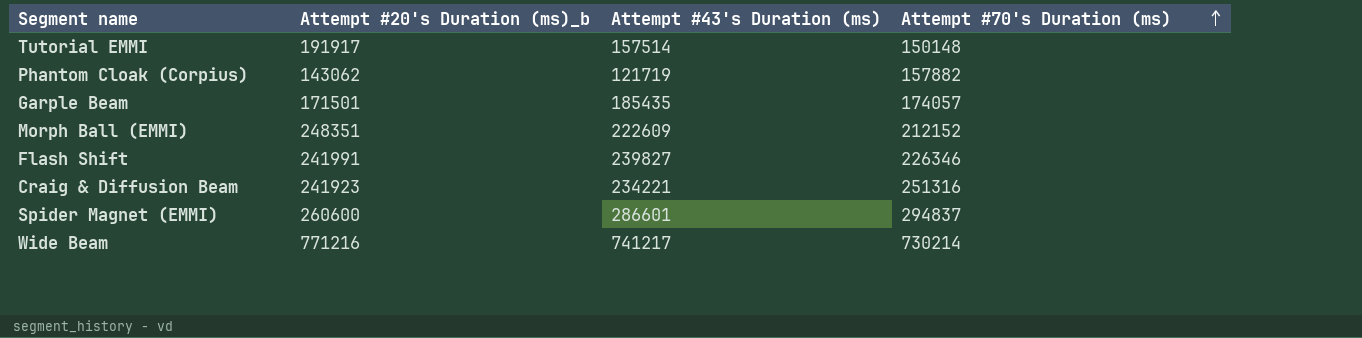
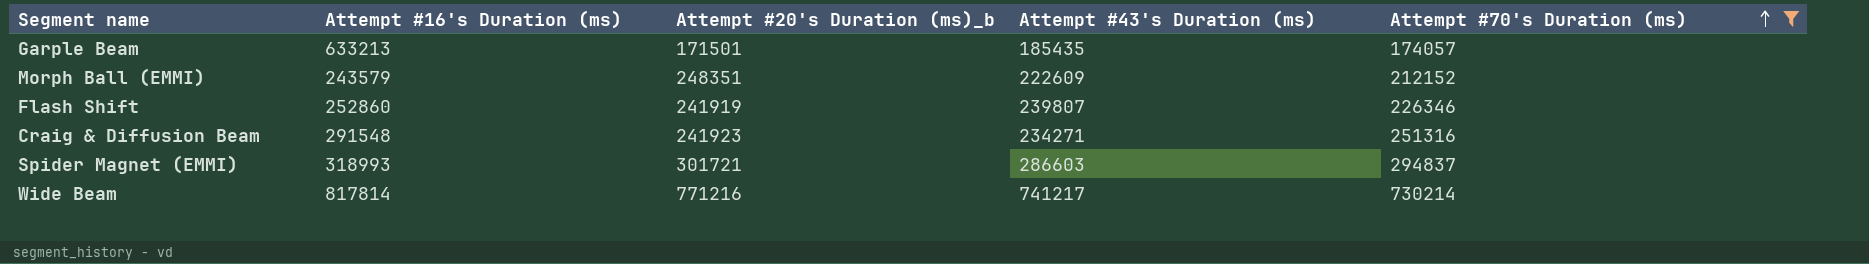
filter: none -> Attempt #70's Duration (ms) >= 174057
column Attempt #16's Duration (ms) | position: none -> 2
Flash Shift | Attempt #20's Duration (ms)_b: 241991 -> 241919
Flash Shift | Attempt #43's Duration (ms): 239827 -> 239807
Craig & Diffusion Beam | Attempt #43's Duration (ms): 234221 -> 234271
Spider Magnet (EMMI) | Attempt #20's Duration (ms)_b: 260600 -> 301721
Spider Magnet (EMMI) | Attempt #43's Duration (ms): 286601 -> 286603

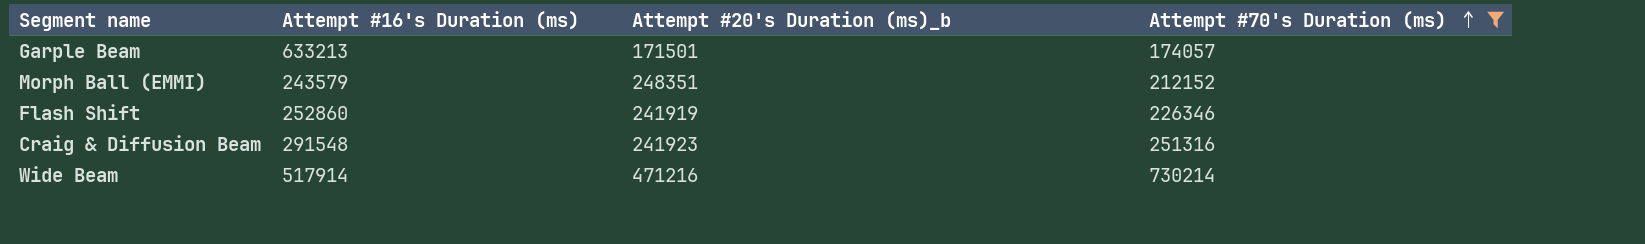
column Attempt #43's Duration (ms) | position: 4 -> none
row Spider Magnet (EMMI): 318993 | 301721 | 286603 | 294837 -> none
Wide Beam | Attempt #16's Duration (ms): 817814 -> 517914
Wide Beam | Attempt #20's Duration (ms)_b: 771216 -> 471216

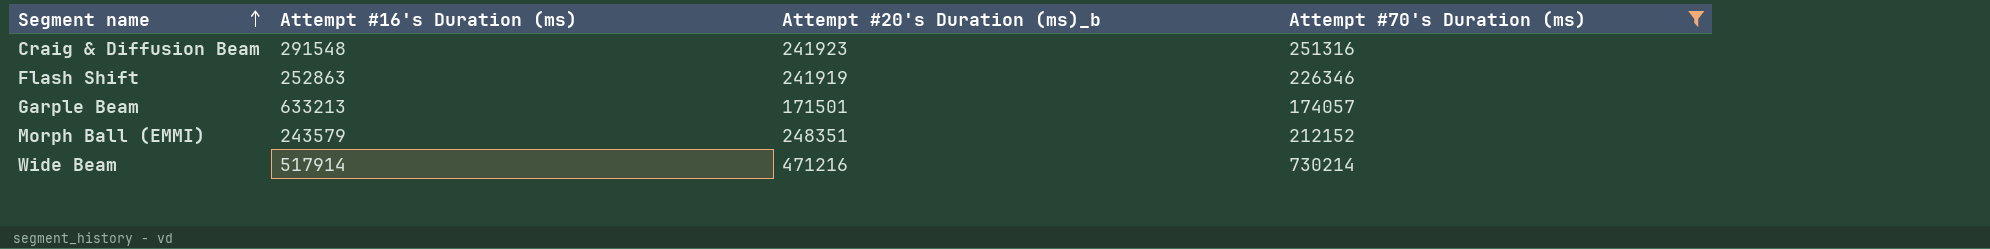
row order: Attempt #70's Duration (ms) ascending -> Segment name ascending
Flash Shift | Attempt #16's Duration (ms): 252860 -> 252863

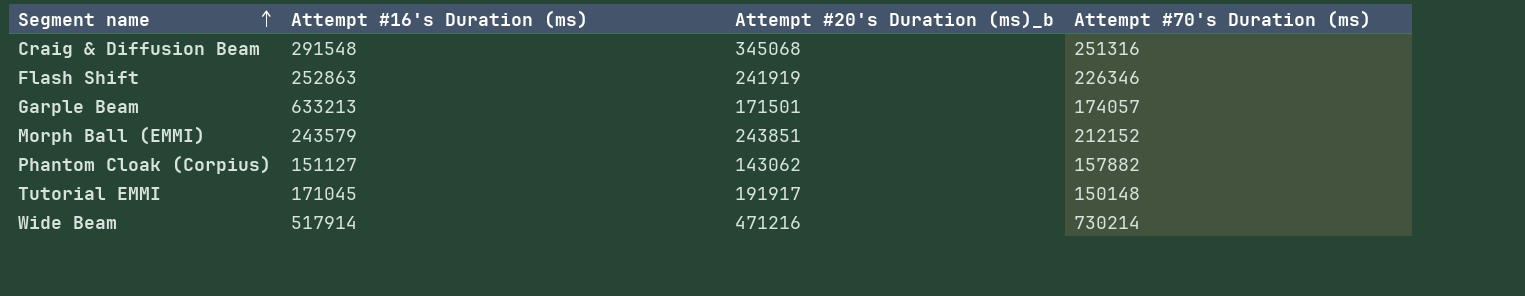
filter: Attempt #70's Duration (ms) >= 174057 -> none
Craig & Diffusion Beam | Attempt #20's Duration (ms)_b: 241923 -> 345068
Morph Ball (EMMI) | Attempt #20's Duration (ms)_b: 248351 -> 243851

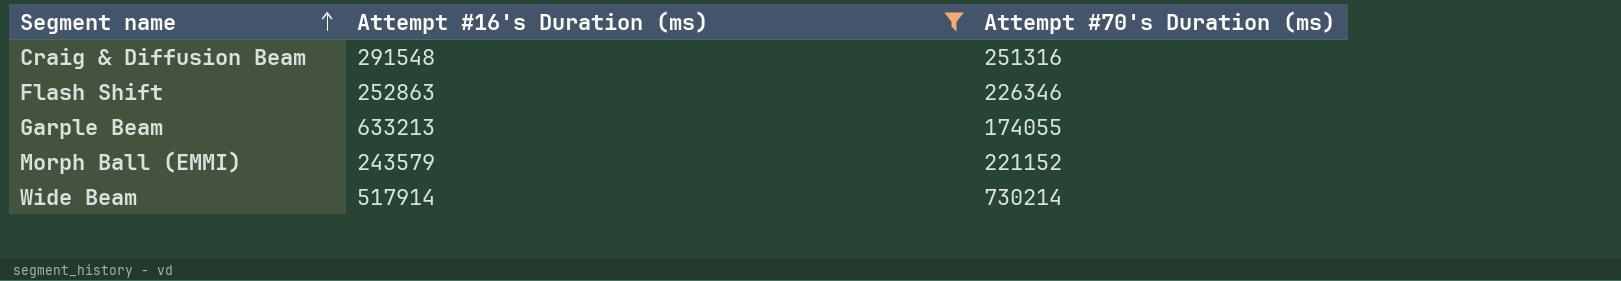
filter: none -> Attempt #16's Duration (ms) >= 243579
column Attempt #20's Duration (ms)_b | position: 3 -> none
Garple Beam | Attempt #70's Duration (ms): 174057 -> 174055
Morph Ball (EMMI) | Attempt #70's Duration (ms): 212152 -> 221152

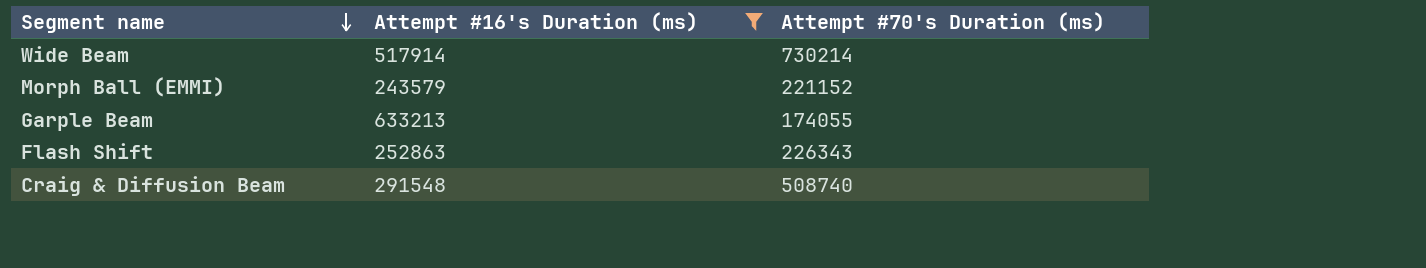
row order: Segment name ascending -> Segment name descending
Flash Shift | Attempt #70's Duration (ms): 226346 -> 226343
Craig & Diffusion Beam | Attempt #70's Duration (ms): 251316 -> 508740

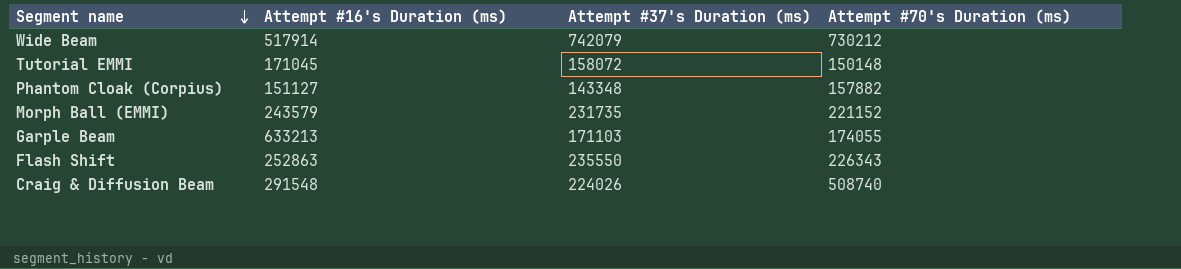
filter: Attempt #16's Duration (ms) >= 243579 -> none
column Attempt #37's Duration (ms) | position: none -> 3
Wide Beam | Attempt #70's Duration (ms): 730214 -> 730212

